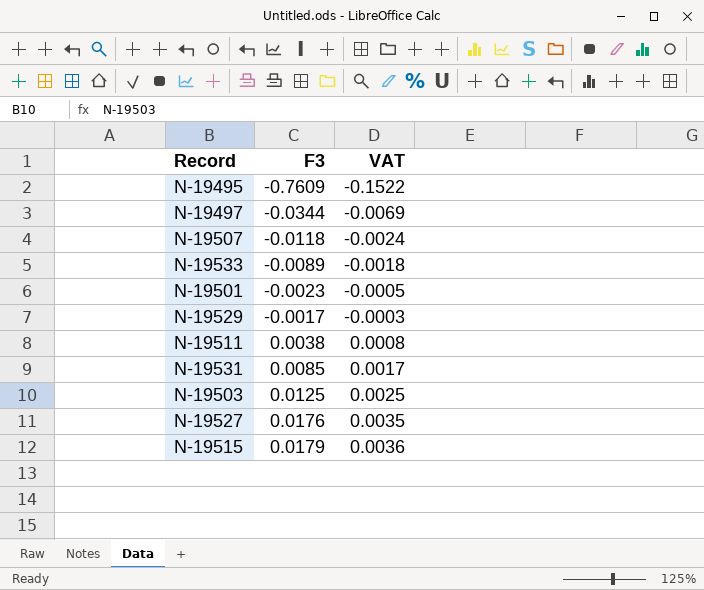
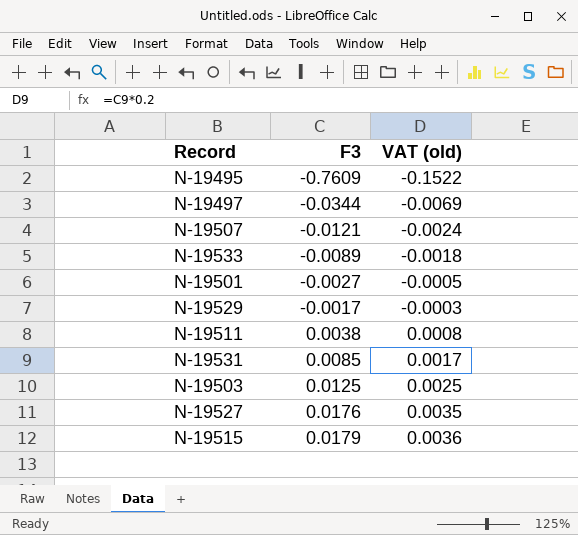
column name: VAT -> VAT (old)
N-19507 | F3: -0.0118 -> -0.0121
N-19501 | F3: -0.0023 -> -0.0027

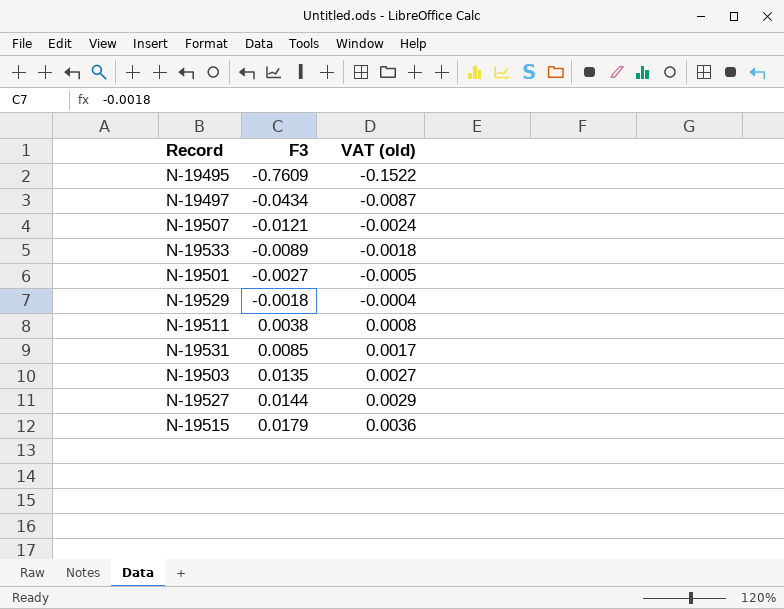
N-19497 | F3: -0.0344 -> -0.0434
N-19497 | VAT (old): -0.0069 -> -0.0087
N-19529 | F3: -0.0017 -> -0.0018
N-19529 | VAT (old): -0.0003 -> -0.0004
N-19503 | F3: 0.0125 -> 0.0135
N-19503 | VAT (old): 0.0025 -> 0.0027
N-19527 | F3: 0.0176 -> 0.0144
N-19527 | VAT (old): 0.0035 -> 0.0029

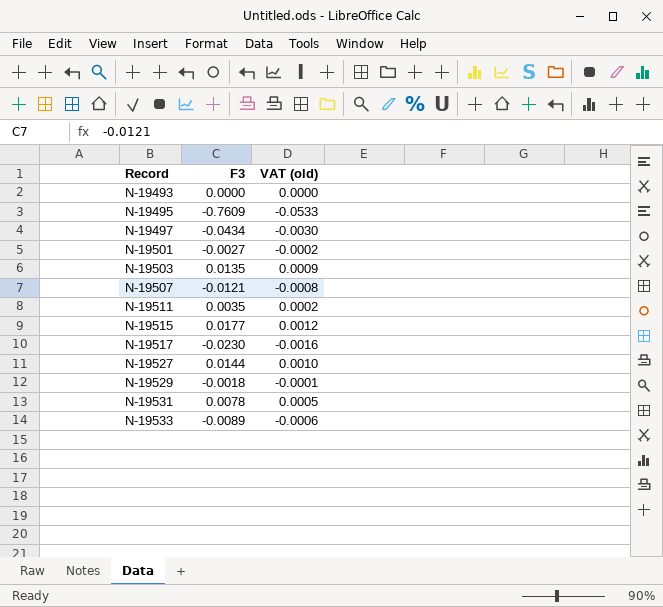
row order: F3 ascending -> Record ascending
column VAT (old) | formula: [F3] * 0.2 -> [F3] * 0.07
row N-19493: none -> 0.0000 | 0.0000
N-19511 | F3: 0.0038 -> 0.0035
N-19515 | F3: 0.0179 -> 0.0177
row N-19517: none -> -0.0230 | -0.0016
N-19531 | F3: 0.0085 -> 0.0078

